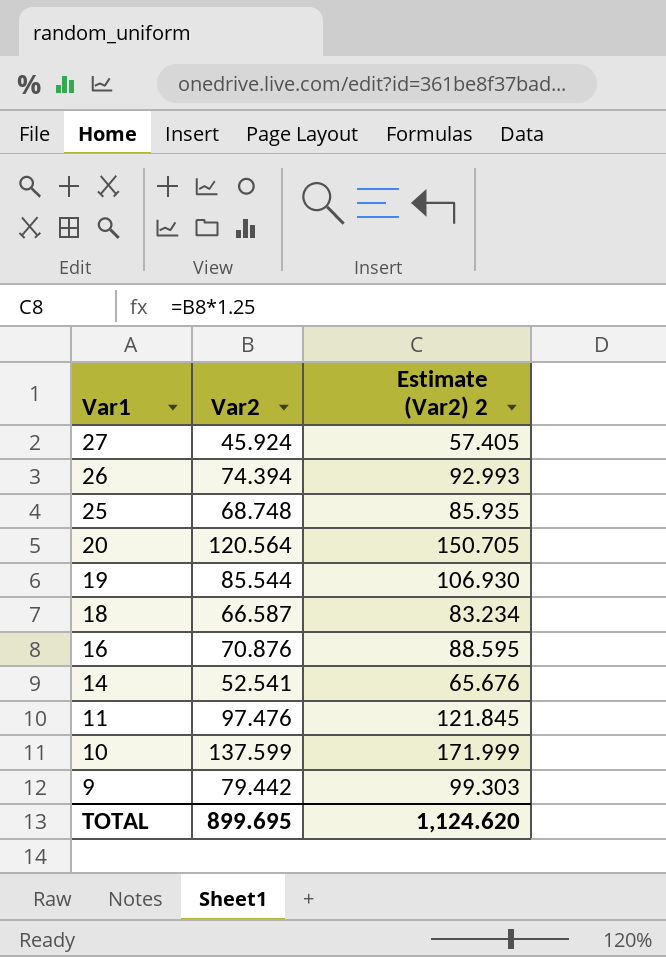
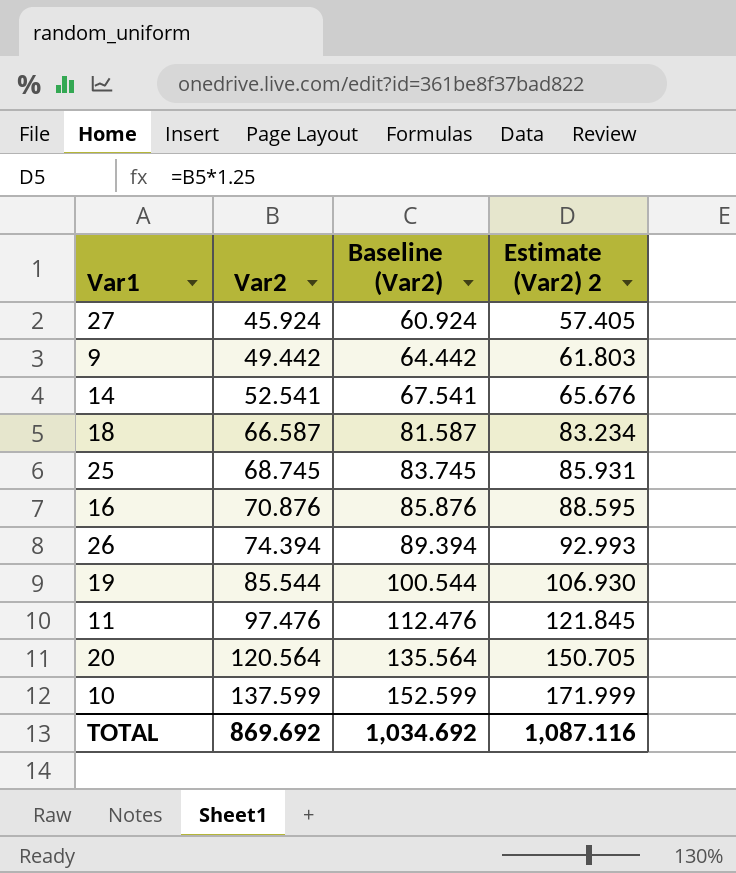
row order: Var1 descending -> Var2 ascending
column Baseline (Var2) | formula: none -> [Var2] + 15
9 | Var2: 79.442 -> 49.442
9 | Estimate (Var2) 2: 99.303 -> 61.803
25 | Var2: 68.748 -> 68.745
25 | Estimate (Var2) 2: 85.935 -> 85.931
TOTAL | Var2: 899.695 -> 869.692
TOTAL | Estimate (Var2) 2: 1,124.620 -> 1,087.116

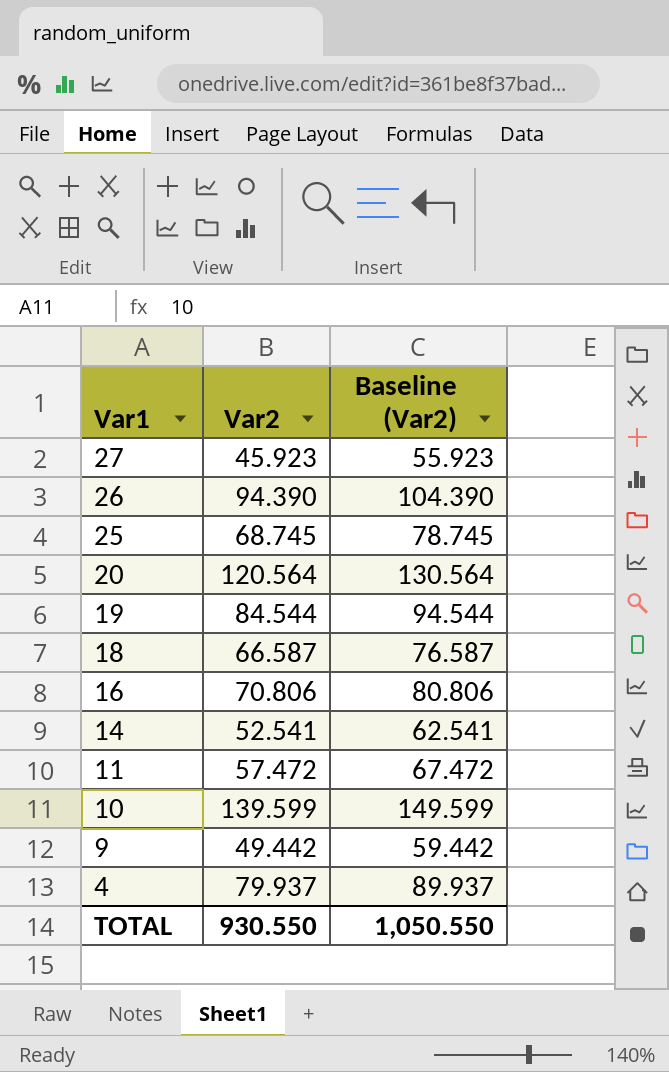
row order: Var2 ascending -> Var1 descending
column Estimate (Var2) 2 | formula: [Var2] * 1.25 -> none
column Baseline (Var2) | formula: [Var2] + 15 -> [Var2] + 10
27 | Var2: 45.924 -> 45.923
26 | Var2: 74.394 -> 94.390
19 | Var2: 85.544 -> 84.544
16 | Var2: 70.876 -> 70.806
11 | Var2: 97.476 -> 57.472
10 | Var2: 137.599 -> 139.599
row 4: none -> 79.937 | 89.937
TOTAL | Var2: 869.692 -> 930.550
TOTAL | Baseline (Var2): 1,034.692 -> 1,050.550

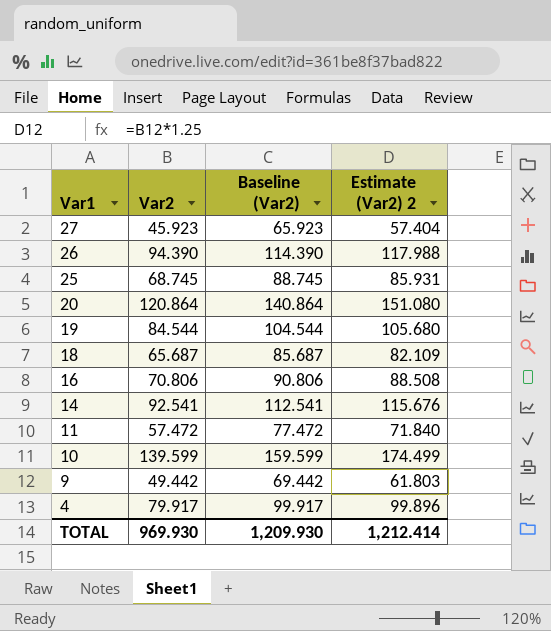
column Baseline (Var2) | formula: [Var2] + 10 -> [Var2] + 20
column Estimate (Var2) 2 | formula: none -> [Var2] * 1.25
20 | Var2: 120.564 -> 120.864
18 | Var2: 66.587 -> 65.687
14 | Var2: 52.541 -> 92.541
4 | Var2: 79.937 -> 79.917
TOTAL | Var2: 930.550 -> 969.930
TOTAL | Baseline (Var2): 1,050.550 -> 1,209.930

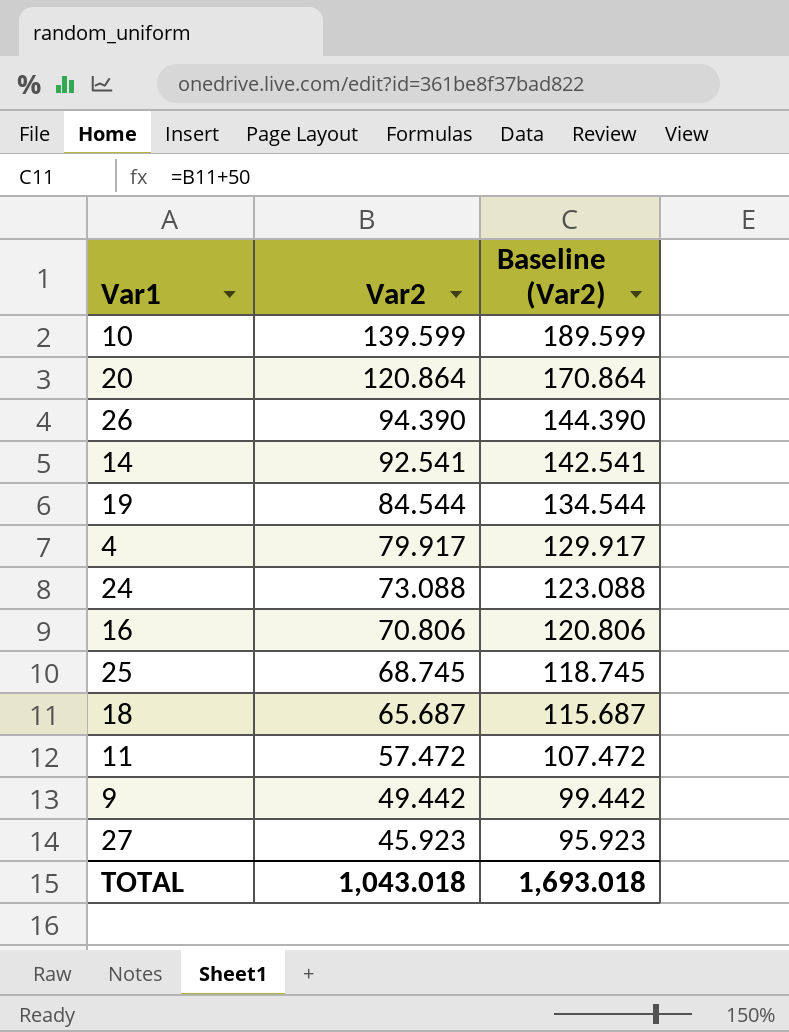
row order: Var1 descending -> Var2 descending
column Estimate (Var2) 2 | formula: [Var2] * 1.25 -> none
column Baseline (Var2) | formula: [Var2] + 20 -> [Var2] + 50
row 24: none -> 73.088 | 123.088
TOTAL | Var2: 969.930 -> 1,043.018
TOTAL | Baseline (Var2): 1,209.930 -> 1,693.018

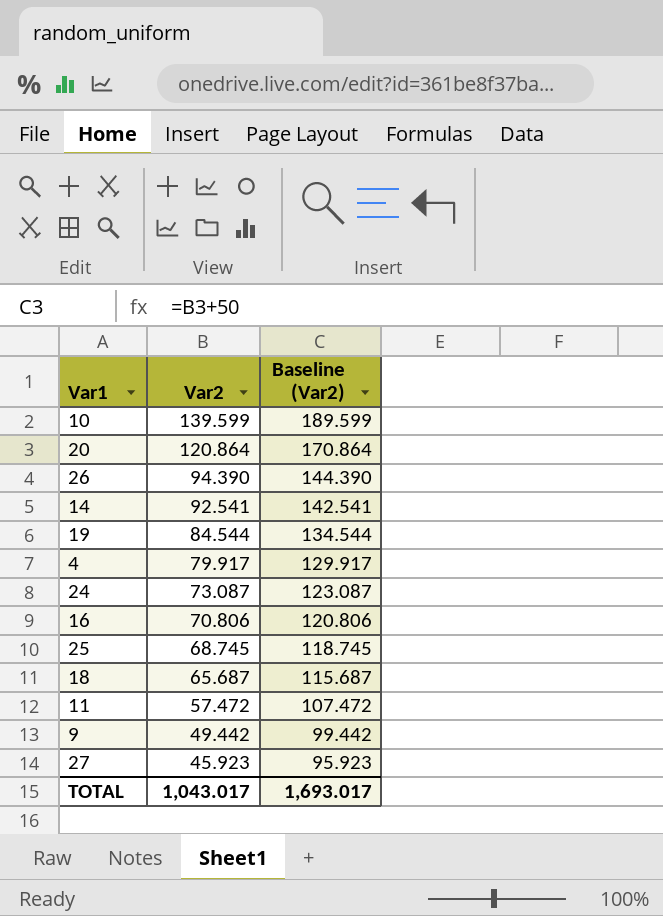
24 | Var2: 73.088 -> 73.087
24 | Baseline (Var2): 123.088 -> 123.087
TOTAL | Var2: 1,043.018 -> 1,043.017
TOTAL | Baseline (Var2): 1,693.018 -> 1,693.017

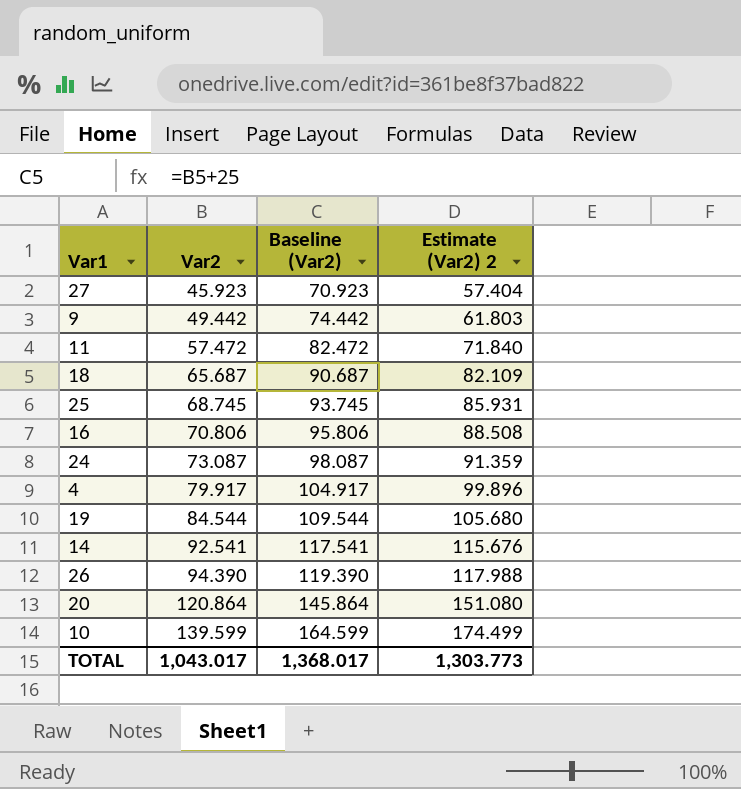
row order: Var2 descending -> Var2 ascending
column Baseline (Var2) | formula: [Var2] + 50 -> [Var2] + 25
column Estimate (Var2) 2 | formula: none -> [Var2] * 1.25
TOTAL | Baseline (Var2): 1,693.017 -> 1,368.017

